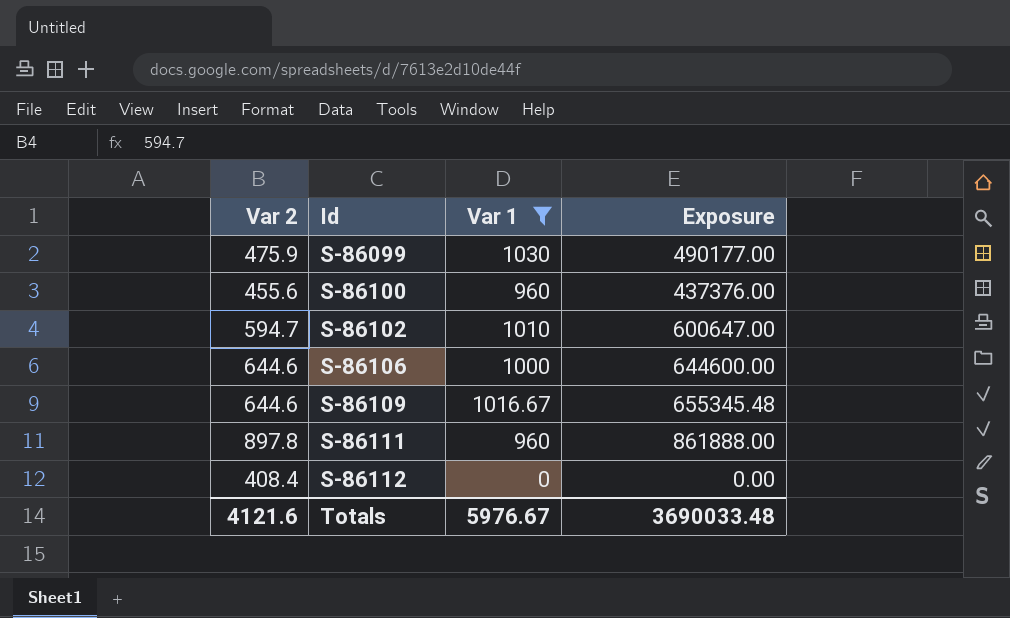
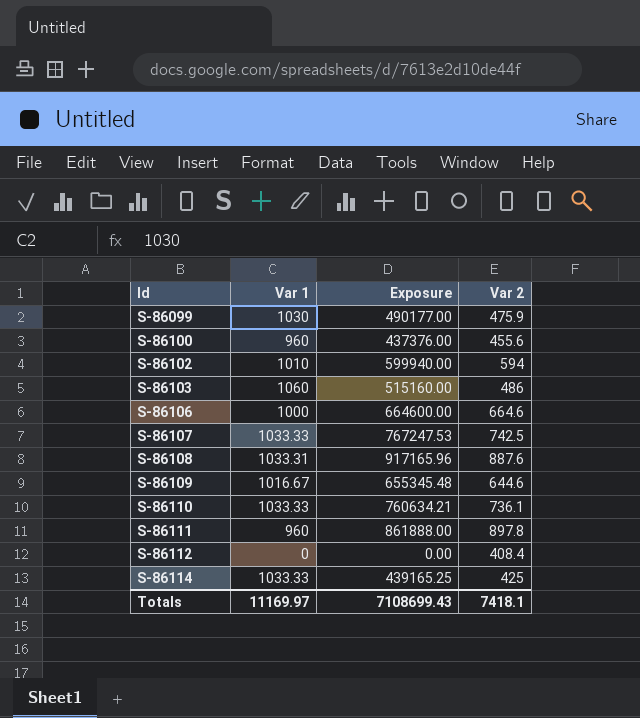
filter: Var 1 <= 1030 -> none
column Var 2 | position: 1 -> 4
S-86102 | Exposure: 600647.00 -> 599940.00
S-86102 | Var 2: 594.7 -> 594
S-86106 | Exposure: 644600.00 -> 664600.00
S-86106 | Var 2: 644.6 -> 664.6
Totals | Var 1: 5976.67 -> 11169.97
Totals | Exposure: 3690033.48 -> 7108699.43
Totals | Var 2: 4121.6 -> 7418.1

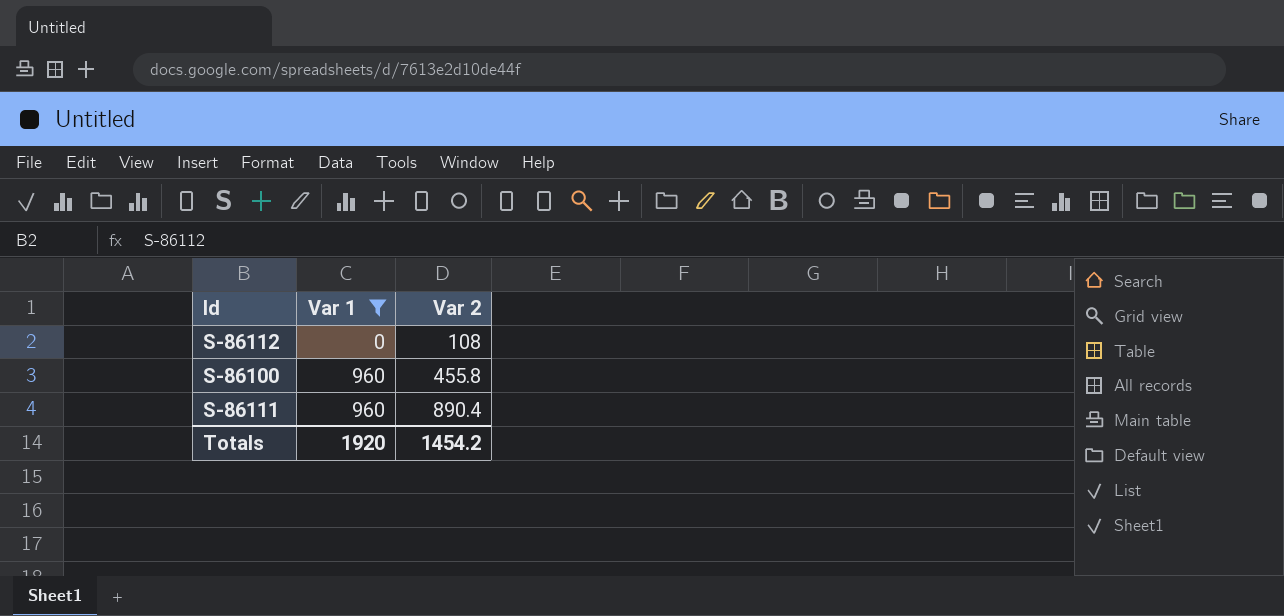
filter: none -> Var 1 <= 960
row order: Id ascending -> Var 1 ascending
column Exposure | formula: [Var 1] * [Var 2] -> none
S-86112 | Var 2: 408.4 -> 108
S-86100 | Var 2: 455.6 -> 455.8
S-86111 | Var 2: 897.8 -> 890.4
Totals | Var 1: 11169.97 -> 1920
Totals | Var 2: 7418.1 -> 1454.2

